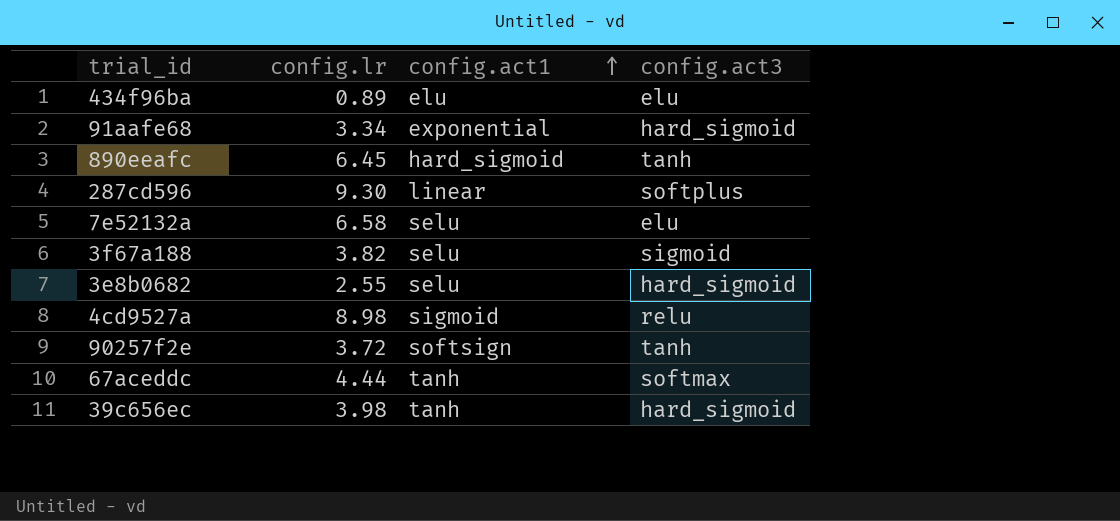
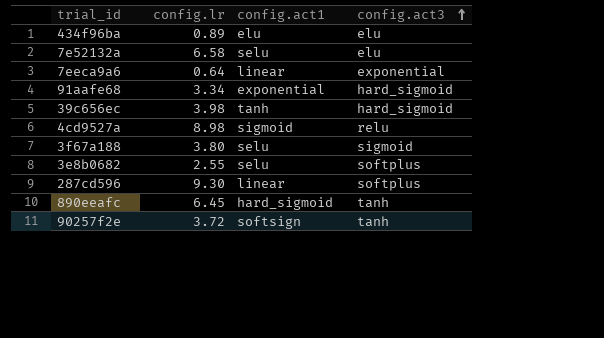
row order: config.act1 ascending -> config.act3 ascending
row 67aceddc: 4.44 | tanh | softmax -> none
row 7eeca9a6: none -> 0.64 | linear | exponential
3f67a188 | config.lr: 3.82 -> 3.80
3e8b0682 | config.act3: hard_sigmoid -> softplus

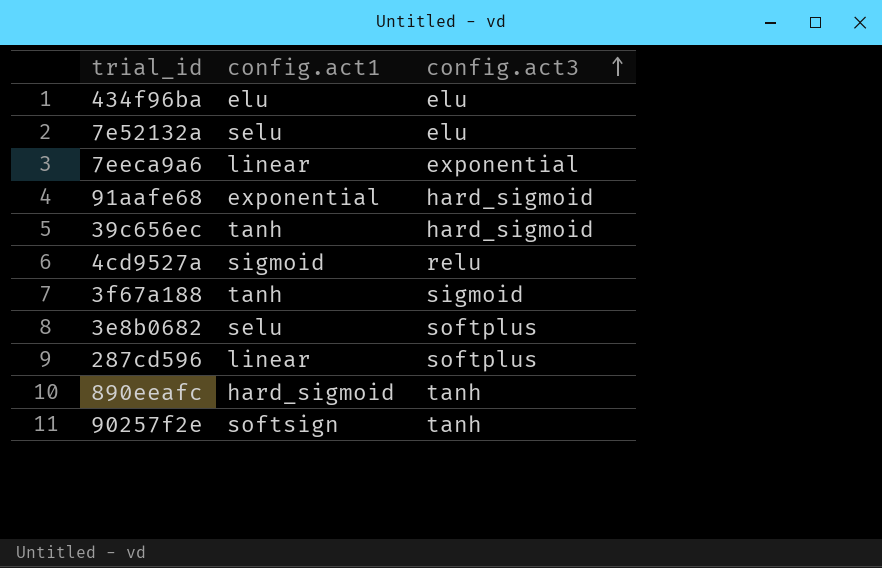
column config.lr | position: 2 -> none
3f67a188 | config.act1: selu -> tanh

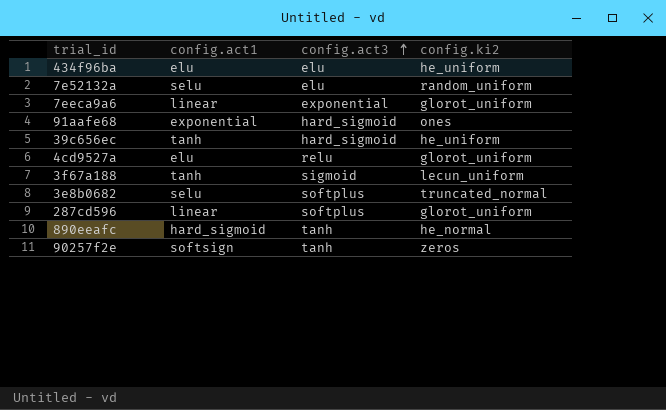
column config.ki2 | position: none -> 4
4cd9527a | config.act1: sigmoid -> elu

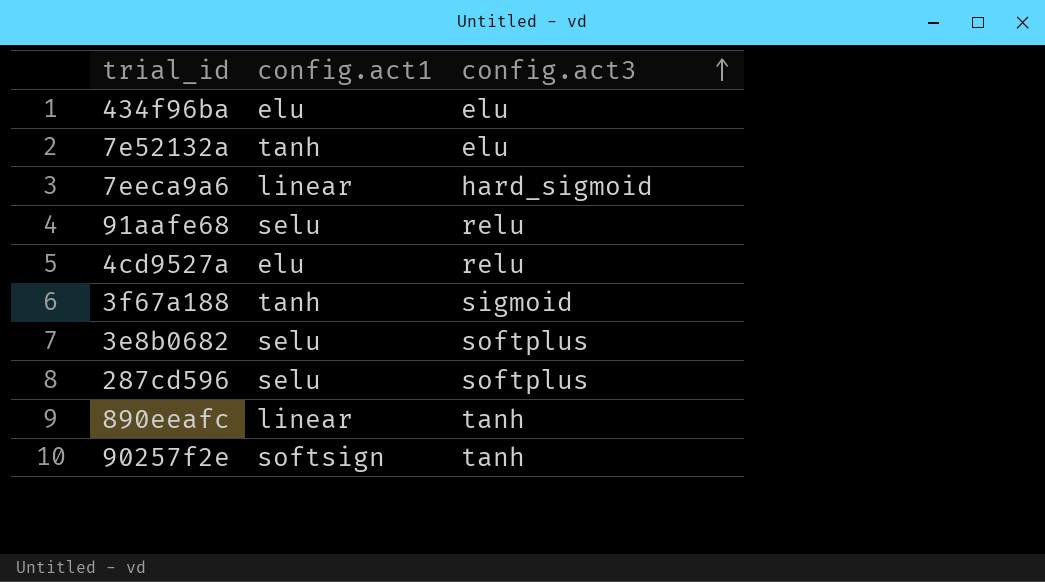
column config.ki2 | position: 4 -> none
row 39c656ec: tanh | hard_sigmoid | he_uniform -> none
7e52132a | config.act1: selu -> tanh
7eeca9a6 | config.act3: exponential -> hard_sigmoid
91aafe68 | config.act1: exponential -> selu
91aafe68 | config.act3: hard_sigmoid -> relu
287cd596 | config.act1: linear -> selu
890eeafc | config.act1: hard_sigmoid -> linear

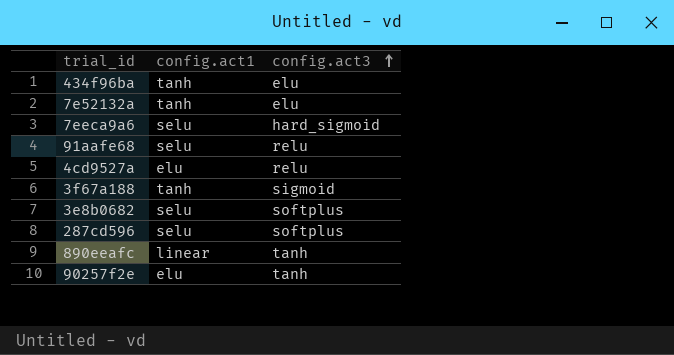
434f96ba | config.act1: elu -> tanh
7eeca9a6 | config.act1: linear -> selu
90257f2e | config.act1: softsign -> elu

